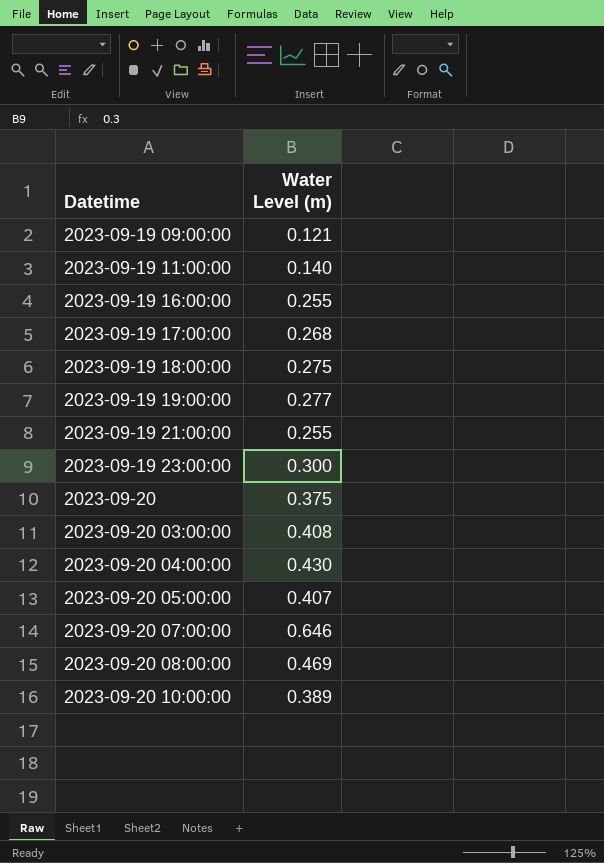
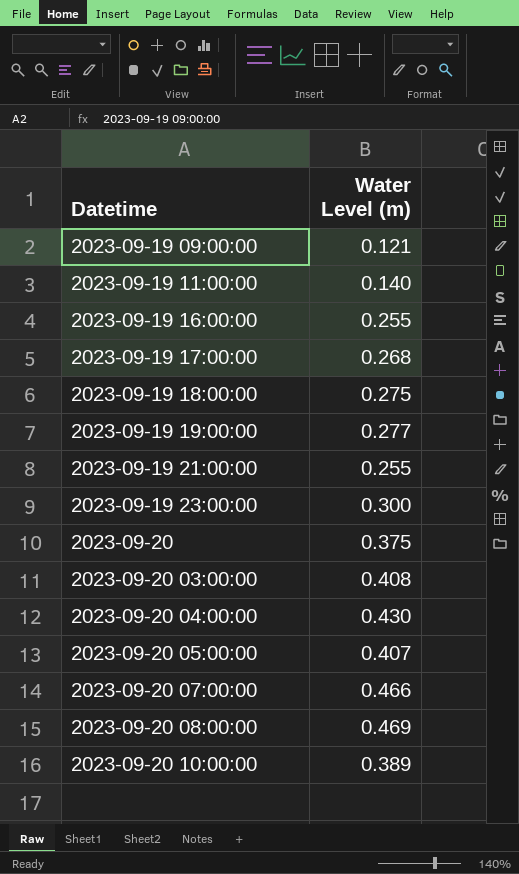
2023-09-20 07:00:00 | Water Level (m): 0.646 -> 0.466

